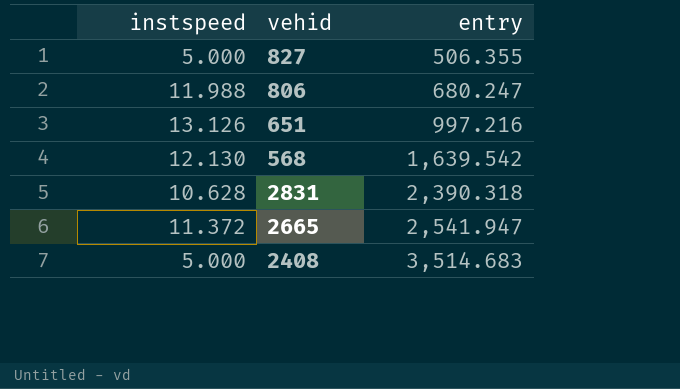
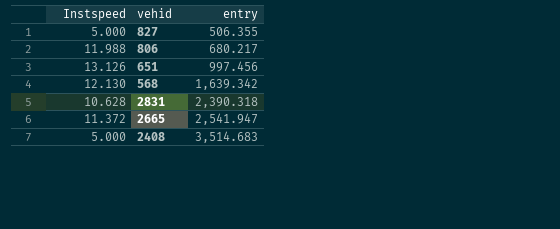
column name: instspeed -> Instspeed
806 | entry: 680.247 -> 680.217
651 | entry: 997.216 -> 997.456
568 | entry: 1,639.542 -> 1,639.342

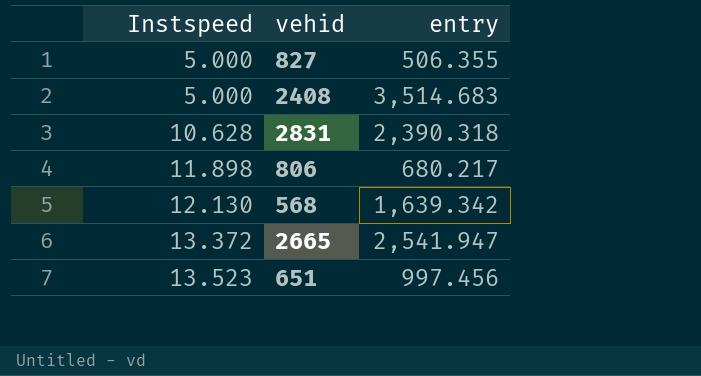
row order: entry ascending -> Instspeed ascending
806 | Instspeed: 11.988 -> 11.898
2665 | Instspeed: 11.372 -> 13.372
651 | Instspeed: 13.126 -> 13.523

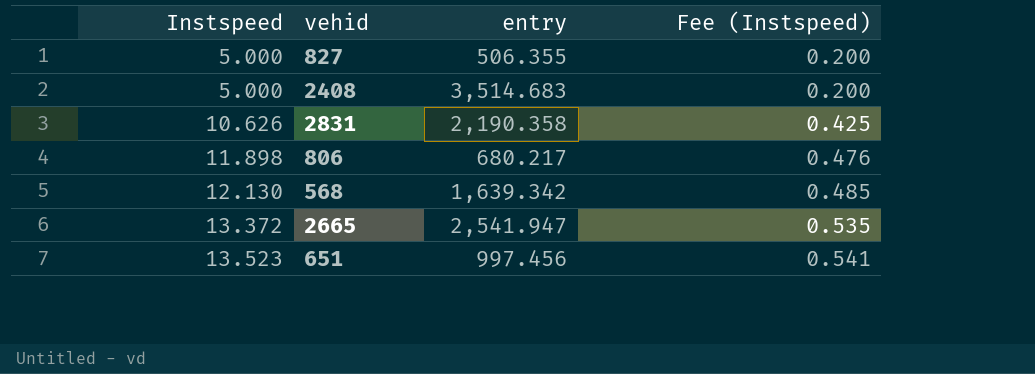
column Fee (Instspeed) | formula: none -> [Instspeed] * 0.04
2831 | Instspeed: 10.628 -> 10.626
2831 | entry: 2,390.318 -> 2,190.358

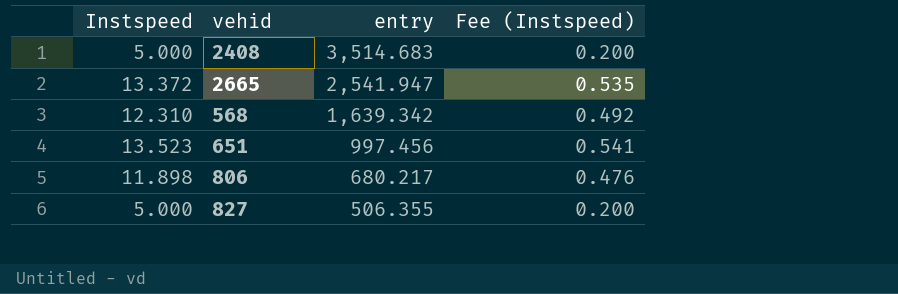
row order: Instspeed ascending -> entry descending
row 2831: 10.626 | 2,190.358 | 0.425 -> none
568 | Instspeed: 12.130 -> 12.310
568 | Fee (Instspeed): 0.485 -> 0.492

